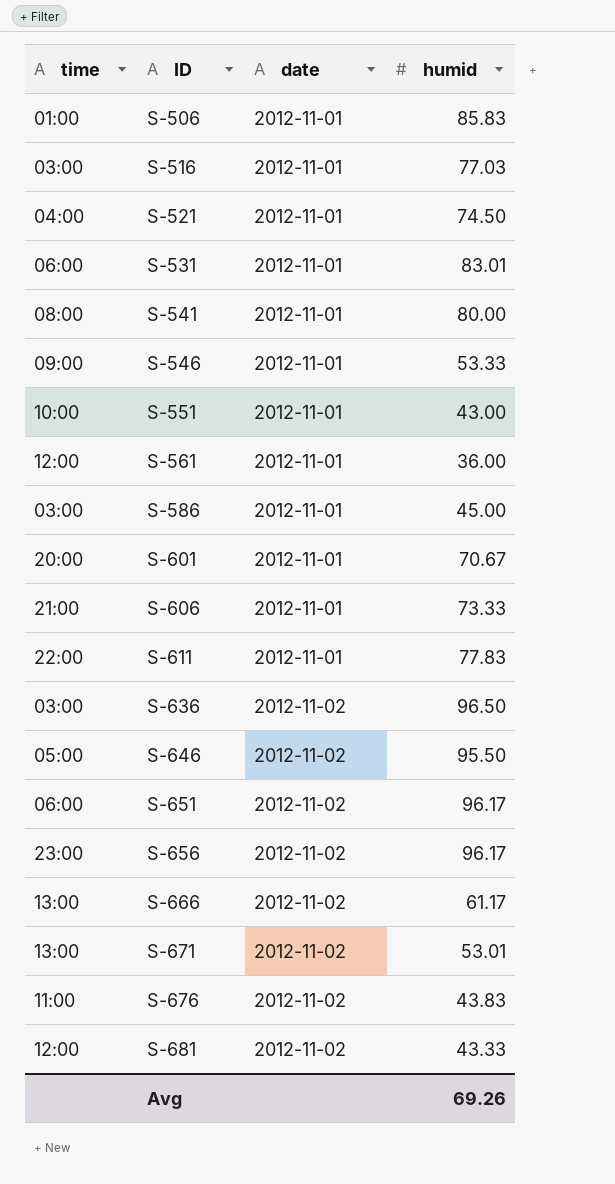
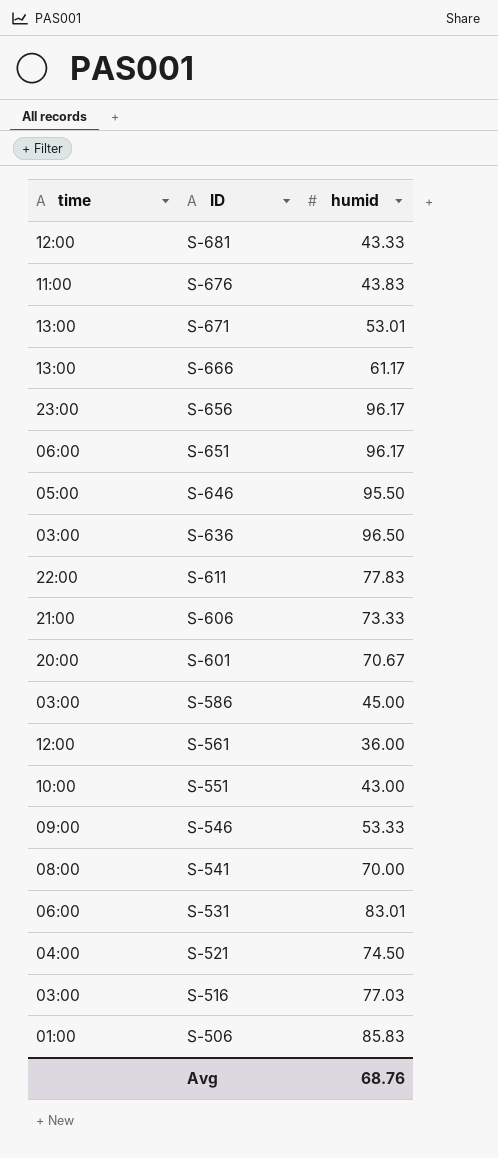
row order: ID ascending -> ID descending
column date | position: 3 -> none
S-541 | humid: 80.00 -> 70.00
Avg | humid: 69.26 -> 68.76

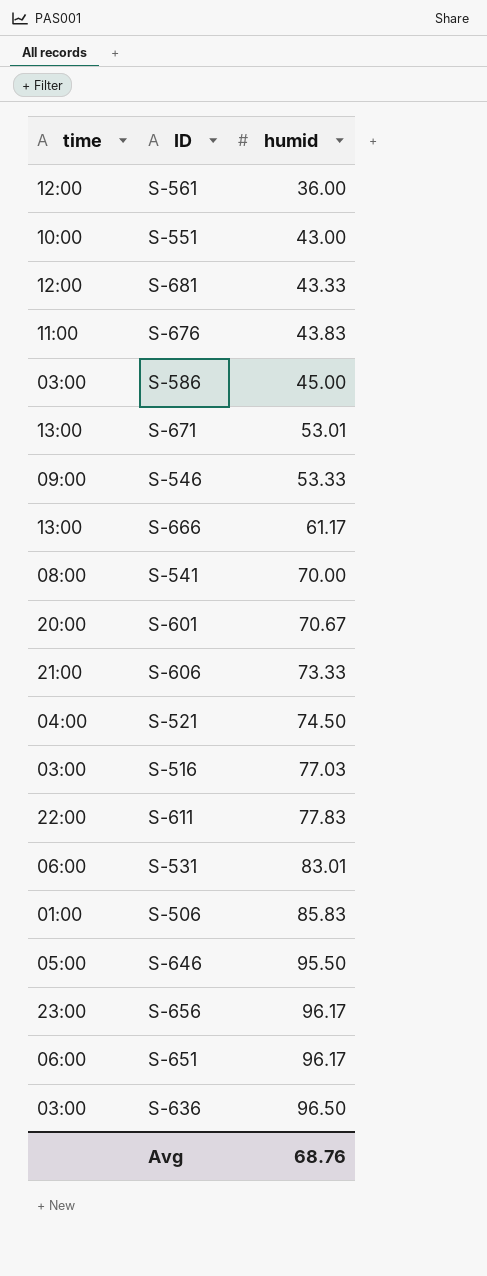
row order: ID descending -> humid ascending

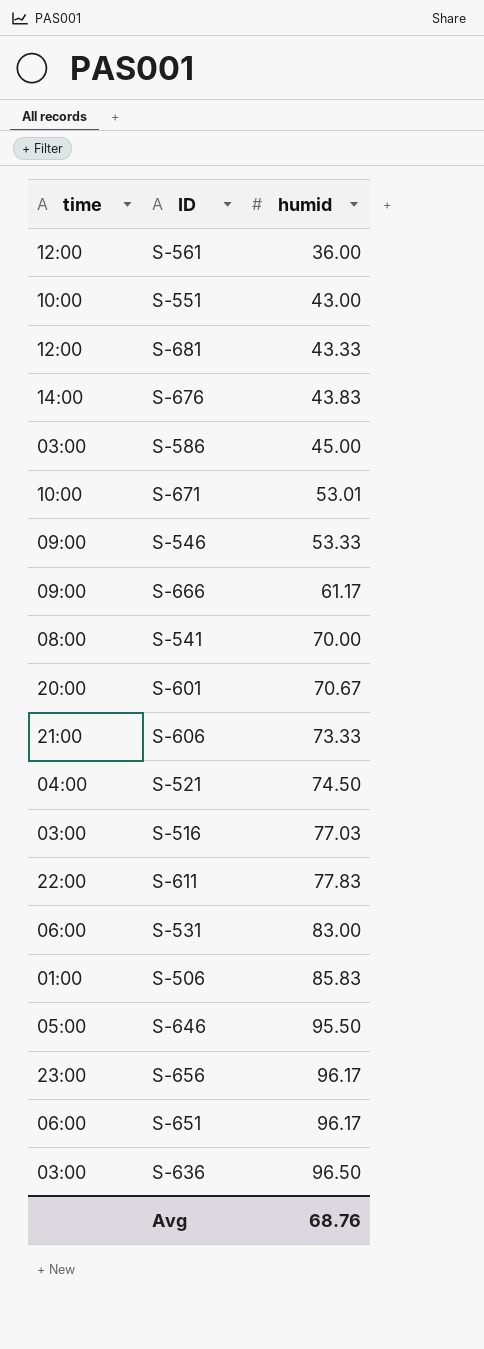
S-676 | time: 11:00 -> 14:00
S-671 | time: 13:00 -> 10:00
S-666 | time: 13:00 -> 09:00
S-531 | humid: 83.01 -> 83.00

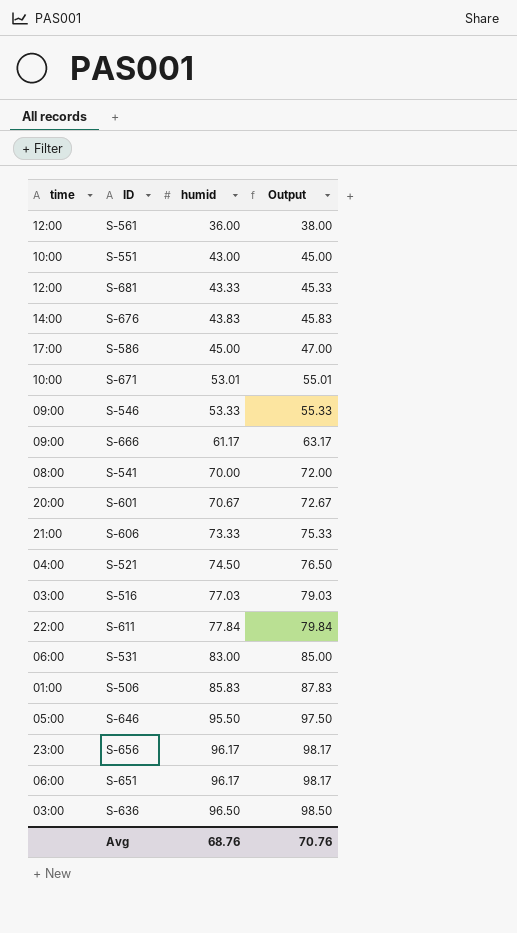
column Output | formula: none -> [humid] + 2
S-586 | time: 03:00 -> 17:00
S-611 | humid: 77.83 -> 77.84

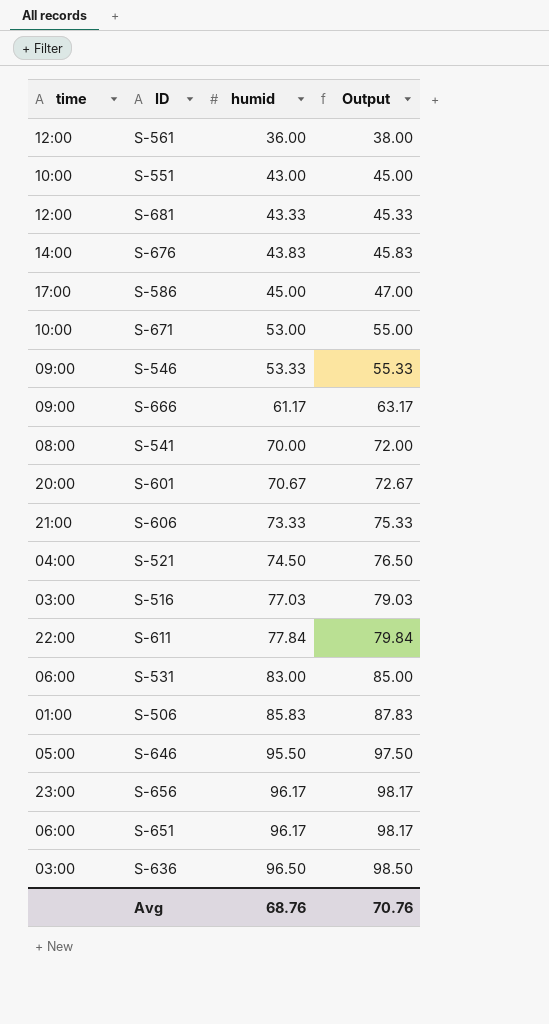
S-671 | humid: 53.01 -> 53.00
S-671 | Output: 55.01 -> 55.00

